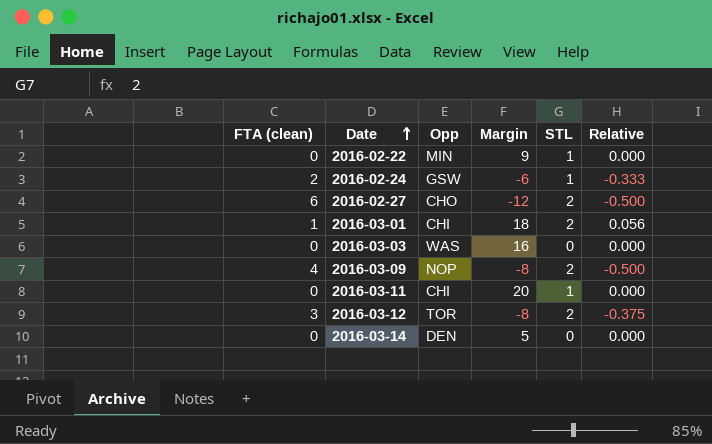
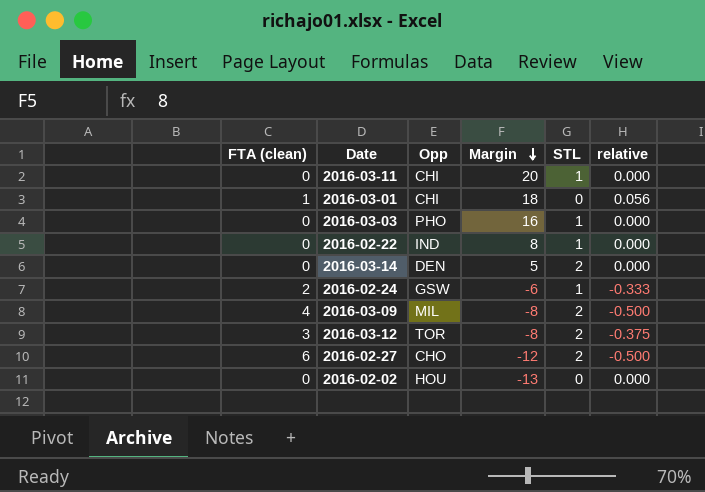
row order: Date ascending -> Margin descending
column name: Relative -> relative
2016-03-01 | STL: 2 -> 0
2016-03-03 | Opp: WAS -> PHO
2016-03-03 | STL: 0 -> 1
2016-02-22 | Opp: MIN -> IND
2016-02-22 | Margin: 9 -> 8
2016-03-14 | STL: 0 -> 2
2016-03-09 | Opp: NOP -> MIL
row 2016-02-02: none -> 0 | HOU | -13 | 0 | 0.000

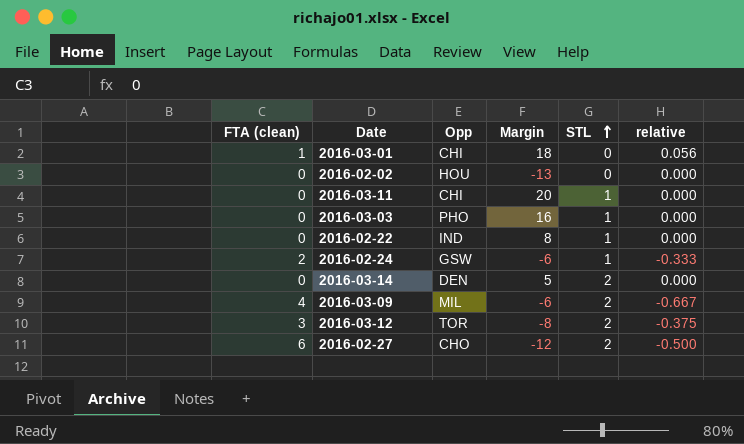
row order: Margin descending -> STL ascending
2016-03-09 | Margin: -8 -> -6
2016-03-09 | relative: -0.500 -> -0.667

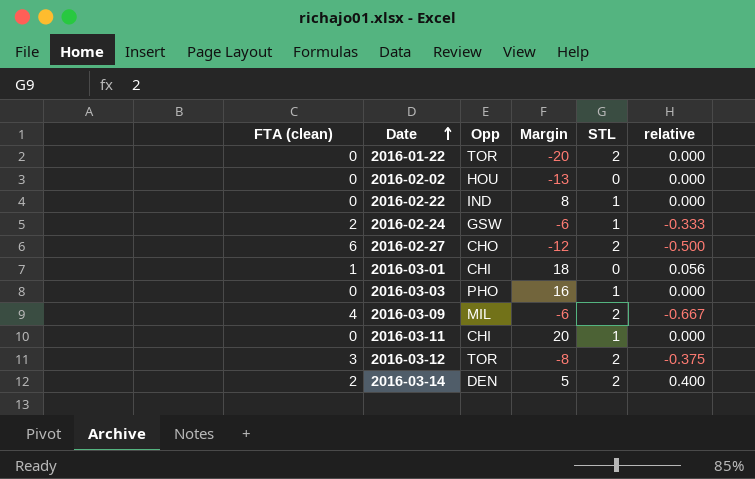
row order: STL ascending -> Date ascending
row 2016-01-22: none -> 0 | TOR | -20 | 2 | 0.000
2016-03-14 | FTA (clean): 0 -> 2
2016-03-14 | relative: 0.000 -> 0.400

